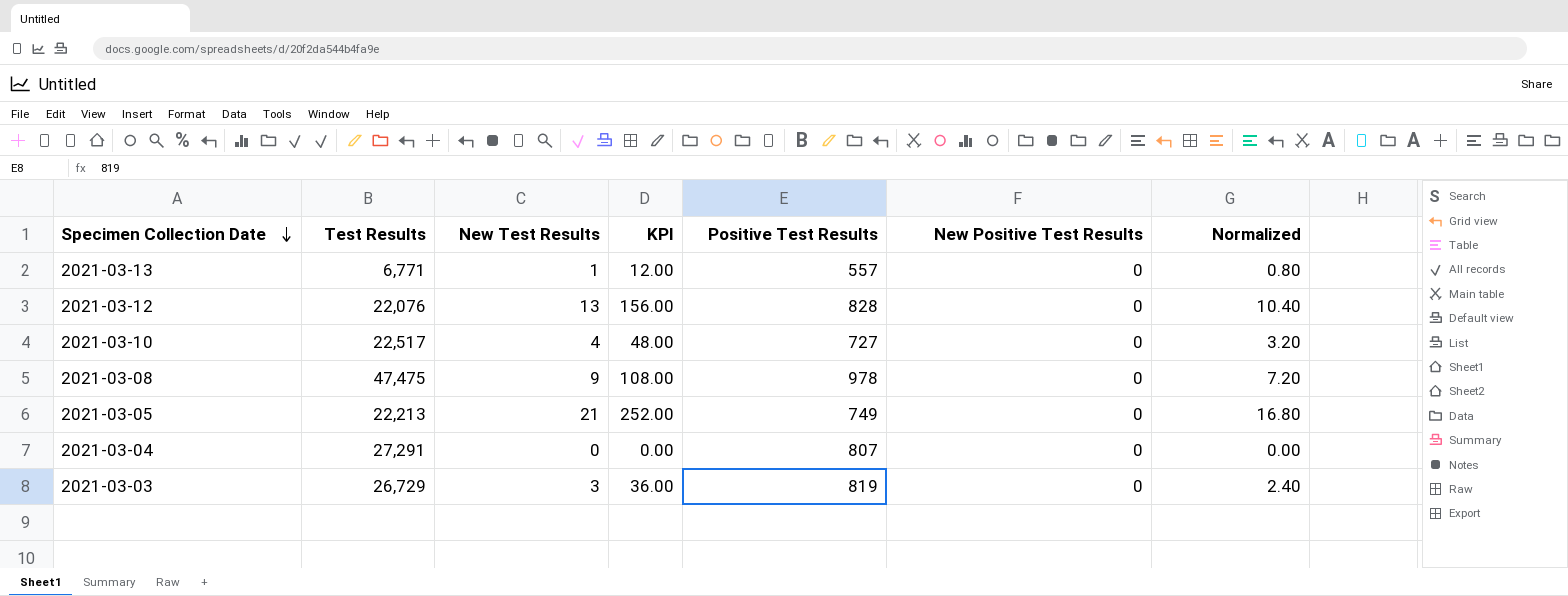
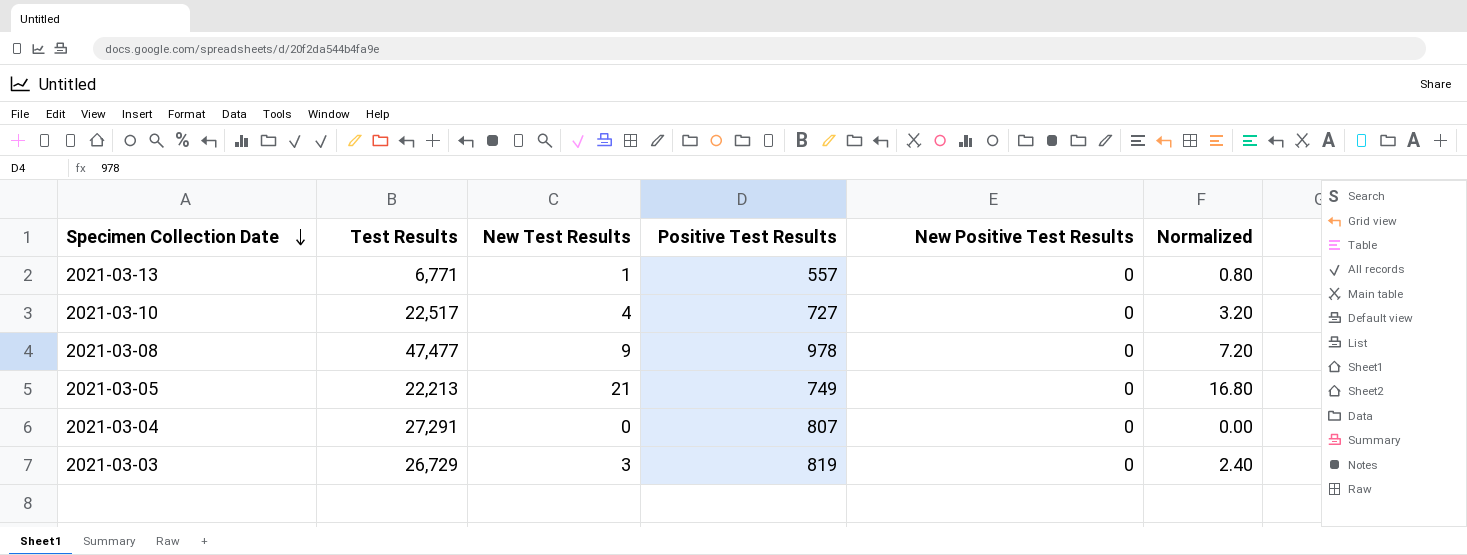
column KPI | formula: [New Test Results] * 12 -> none
row 2021-03-12: 22,076 | 13 | 156.00 | 828 | 0 | 10.40 -> none
2021-03-08 | Test Results: 47,475 -> 47,477

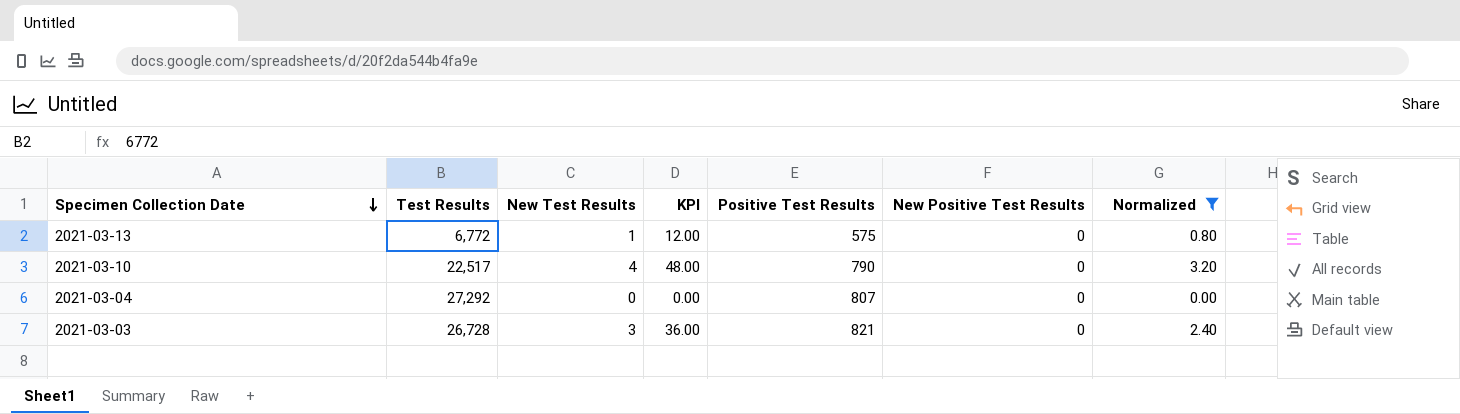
filter: none -> Normalized <= 3.20
column KPI | formula: none -> [New Test Results] * 12
2021-03-13 | Test Results: 6,771 -> 6,772
2021-03-13 | Positive Test Results: 557 -> 575
2021-03-10 | Positive Test Results: 727 -> 790
2021-03-04 | Test Results: 27,291 -> 27,292
2021-03-03 | Test Results: 26,729 -> 26,728
2021-03-03 | Positive Test Results: 819 -> 821

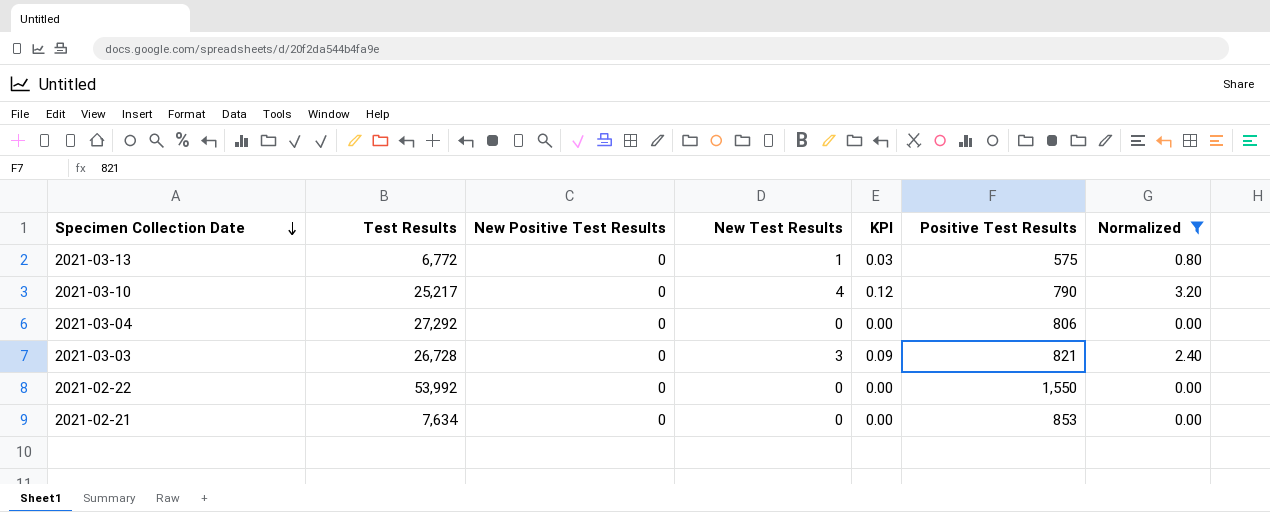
column New Positive Test Results | position: 6 -> 3
column KPI | formula: [New Test Results] * 12 -> [New Test Results] * 0.03
2021-03-10 | Test Results: 22,517 -> 25,217
2021-03-04 | Positive Test Results: 807 -> 806
row 2021-02-22: none -> 53,992 | 0 | 0 | 0.00 | 1,550 | 0.00
row 2021-02-21: none -> 7,634 | 0 | 0 | 0.00 | 853 | 0.00

